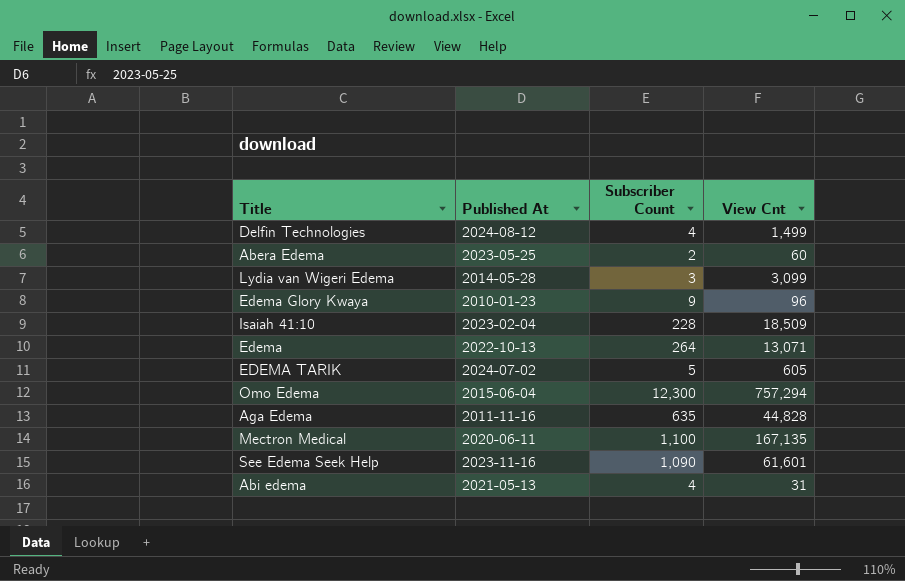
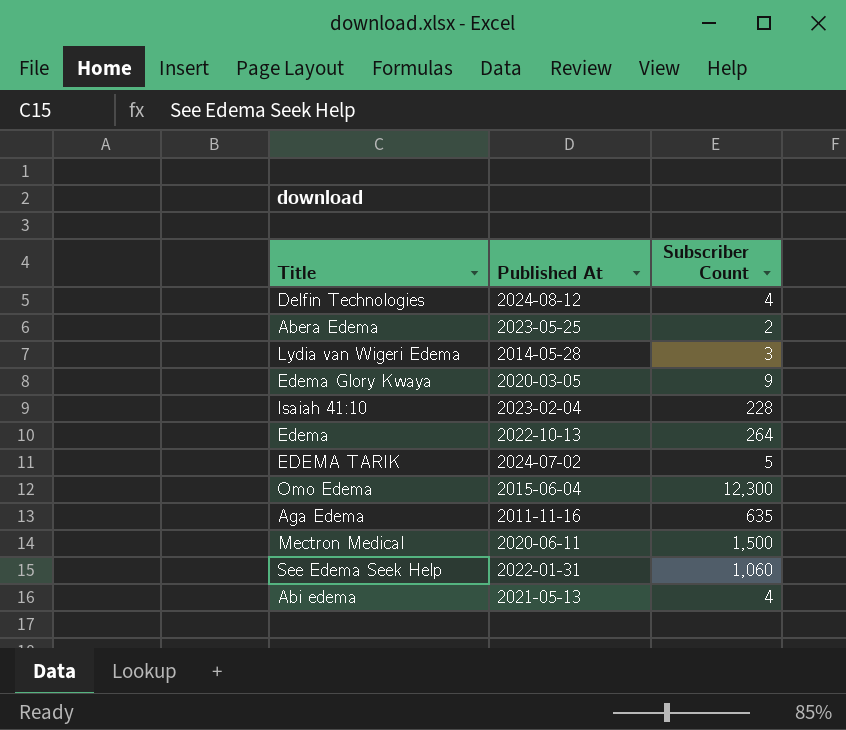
column View Cnt | position: 4 -> none
Edema Glory Kwaya | Published At: 2010-01-23 -> 2020-03-05
Mectron Medical | Subscriber Count: 1,100 -> 1,500
See Edema Seek Help | Published At: 2023-11-16 -> 2022-01-31
See Edema Seek Help | Subscriber Count: 1,090 -> 1,060

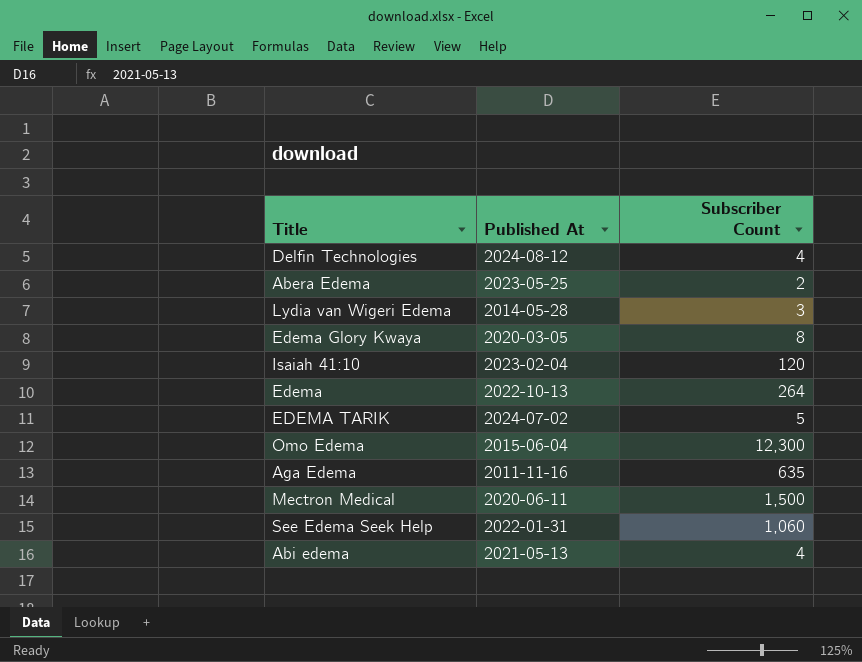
Edema Glory Kwaya | Subscriber Count: 9 -> 8
Isaiah 41:10 | Subscriber Count: 228 -> 120

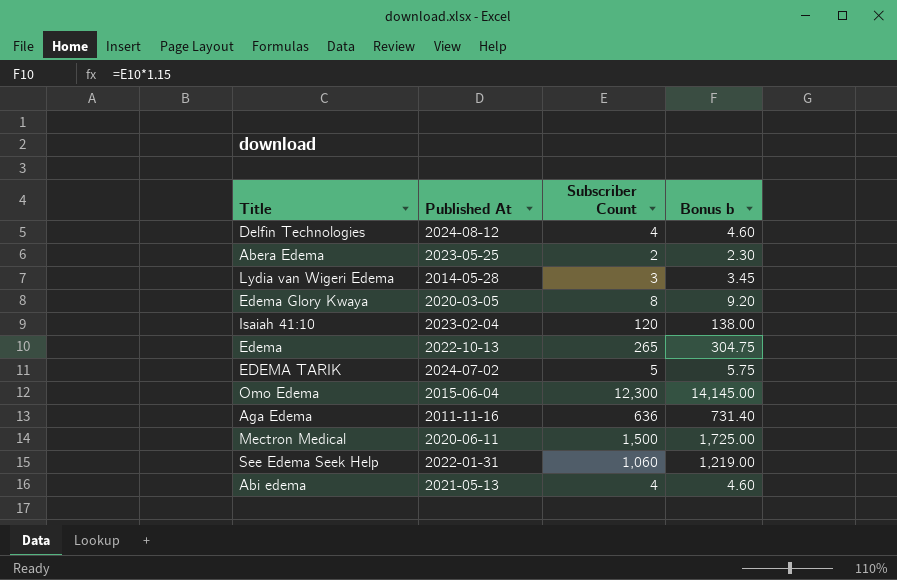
column Bonus b | formula: none -> [Subscriber Count] * 1.15
Edema | Subscriber Count: 264 -> 265
Aga Edema | Subscriber Count: 635 -> 636

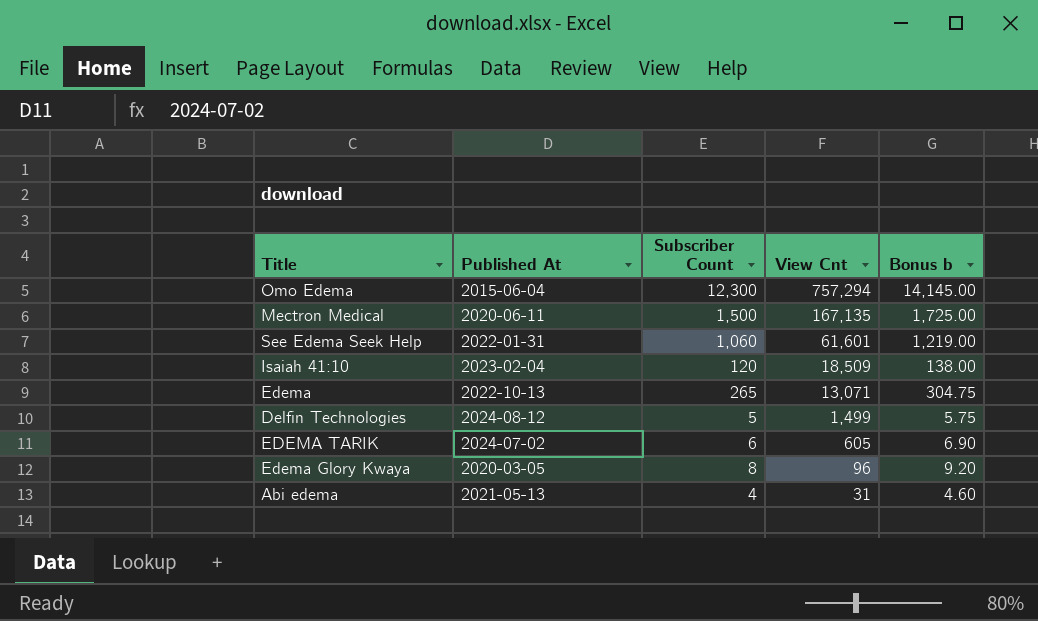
row order: none -> View Cnt descending
column View Cnt | position: none -> 4
row Abera Edema: 2023-05-25 | 2 | 2.30 -> none
row Lydia van Wigeri Edema: 2014-05-28 | 3 | 3.45 -> none
row Aga Edema: 2011-11-16 | 636 | 731.40 -> none
Delfin Technologies | Subscriber Count: 4 -> 5
Delfin Technologies | Bonus b: 4.60 -> 5.75
EDEMA TARIK | Subscriber Count: 5 -> 6
EDEMA TARIK | Bonus b: 5.75 -> 6.90

